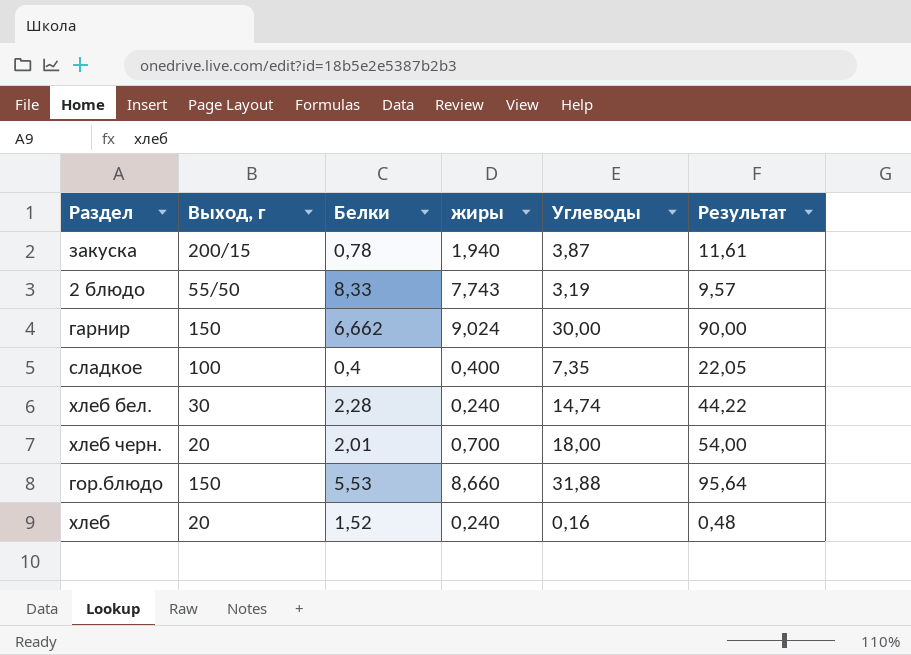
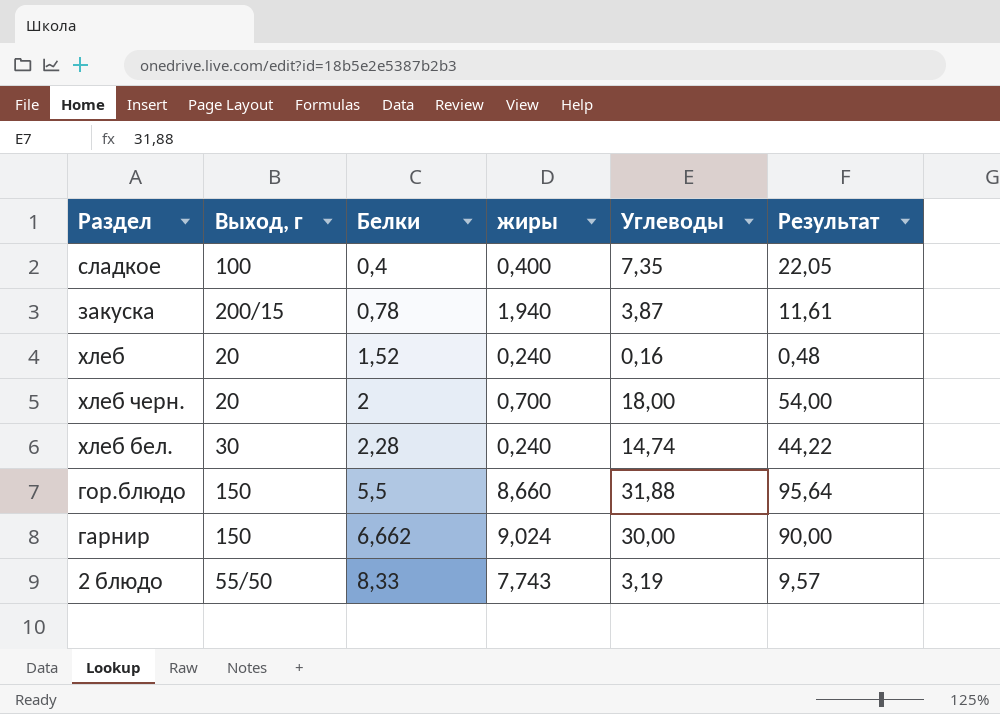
row order: none -> Белки ascending
хлеб черн. | Белки: 2,01 -> 2
гор.блюдо | Белки: 5,53 -> 5,5

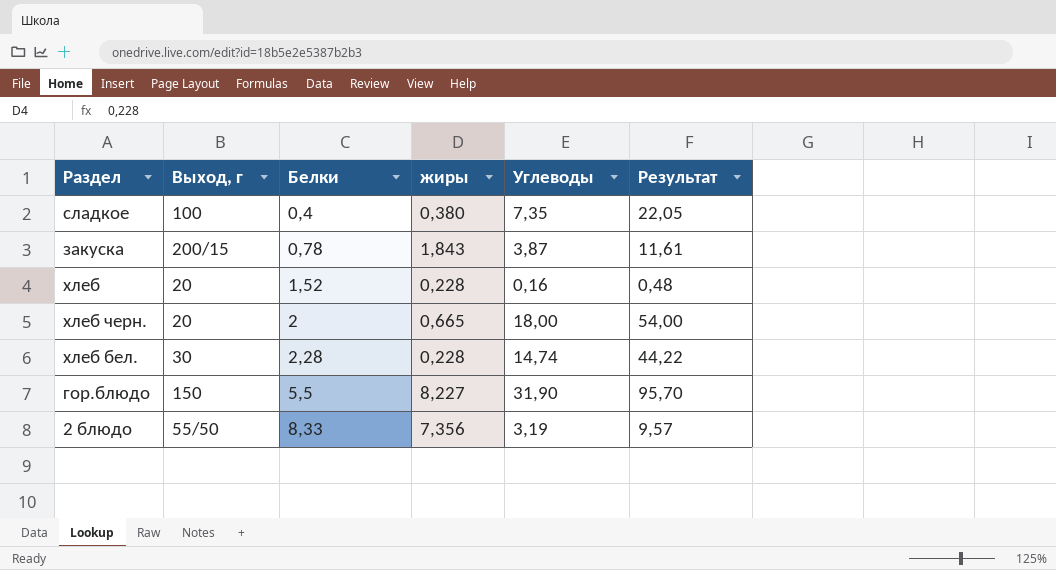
row гарнир: 150 | 6,662 | 9,024 | 30,00 | 90,00 -> none
сладкое | жиры: 0,400 -> 0,380
закуска | жиры: 1,940 -> 1,843
хлеб | жиры: 0,240 -> 0,228
хлеб черн. | жиры: 0,700 -> 0,665
хлеб бел. | жиры: 0,240 -> 0,228
гор.блюдо | жиры: 8,660 -> 8,227
гор.блюдо | Углеводы: 31,88 -> 31,90
гор.блюдо | Результат: 95,64 -> 95,70
2 блюдо | жиры: 7,743 -> 7,356

